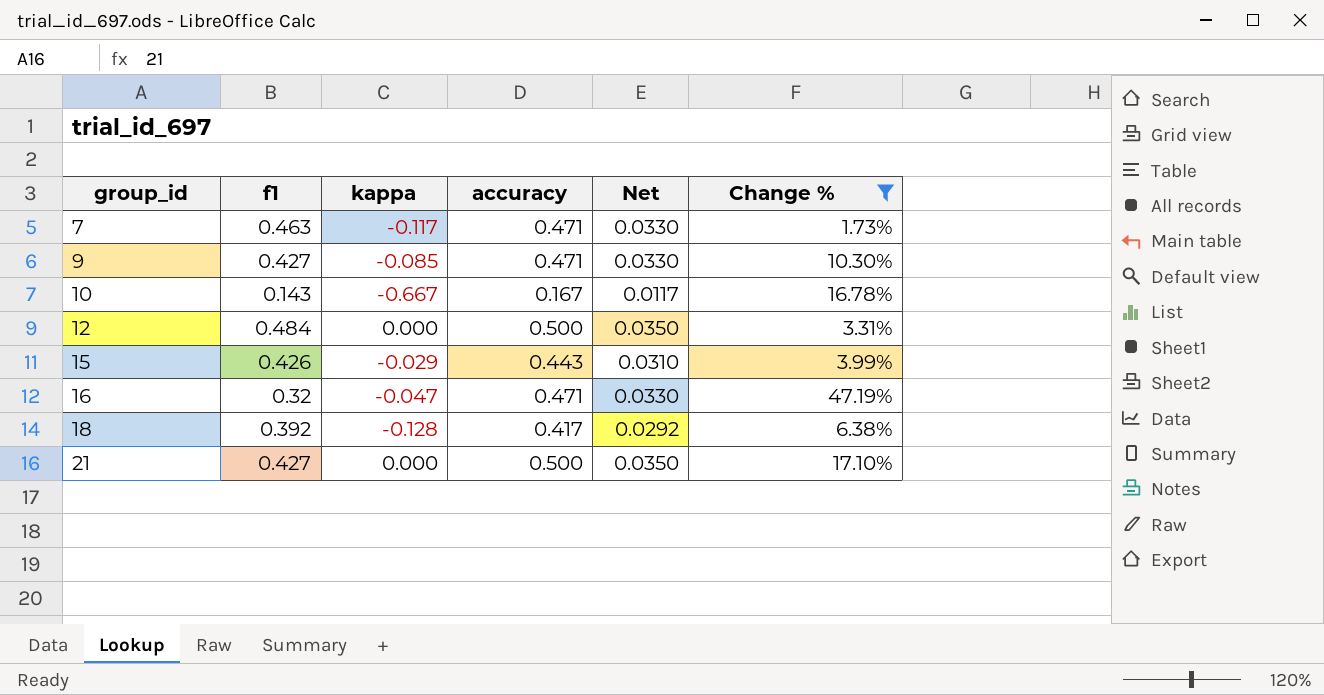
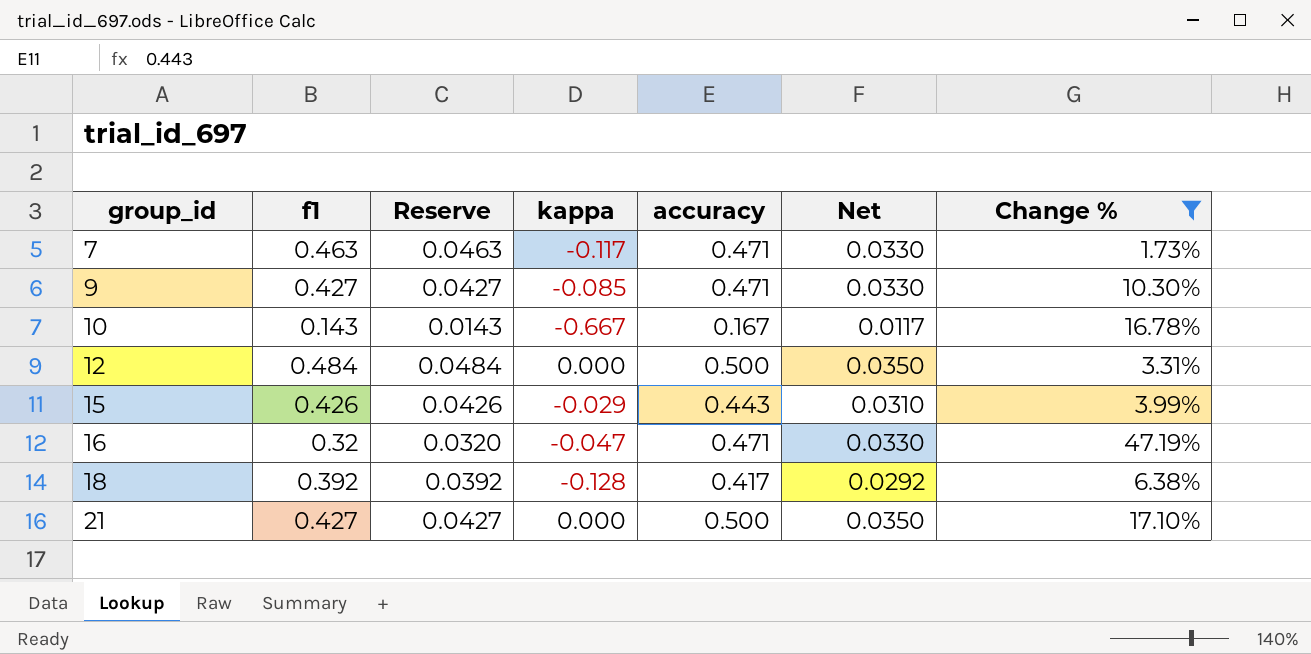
column Reserve | formula: none -> [f1] * 0.1

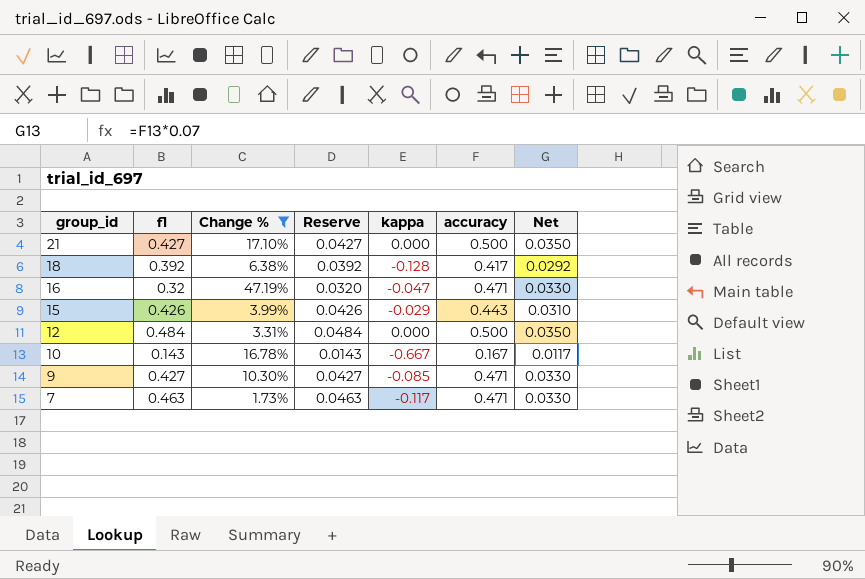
row order: group_id ascending -> group_id descending
column Change % | position: 7 -> 3

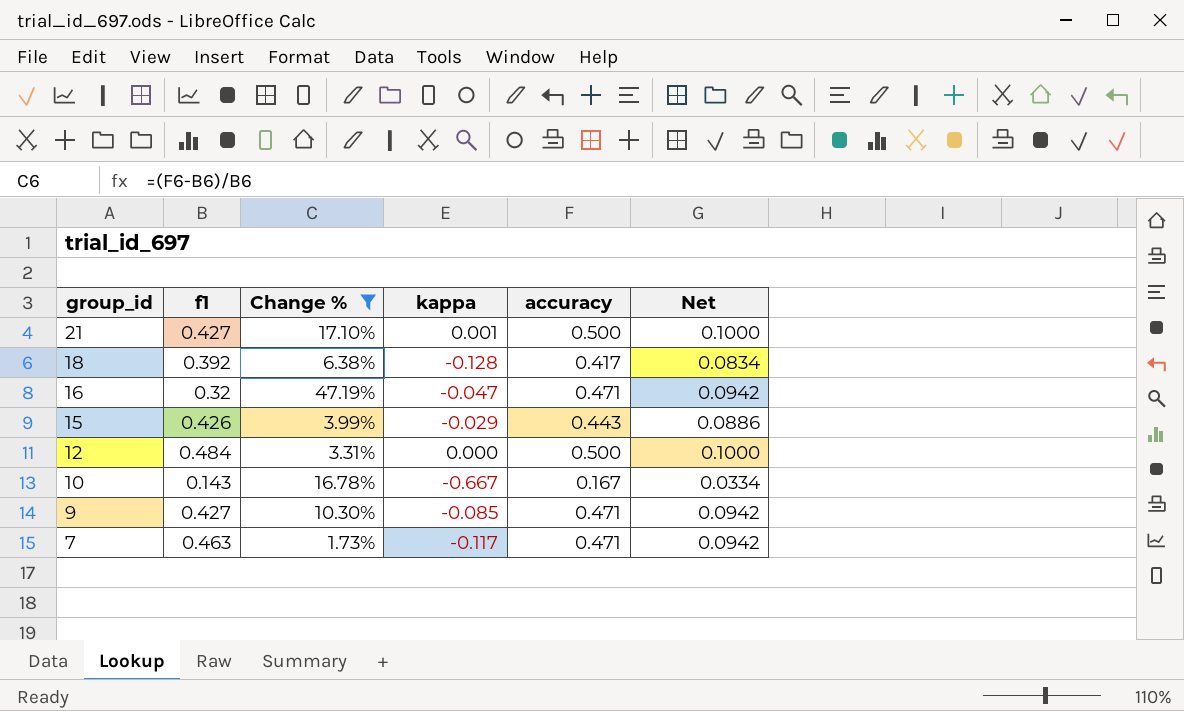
column Reserve | formula: [f1] * 0.1 -> none
column Net | formula: [accuracy] * 0.07 -> [accuracy] * 0.2
21 | kappa: 0.000 -> 0.001

